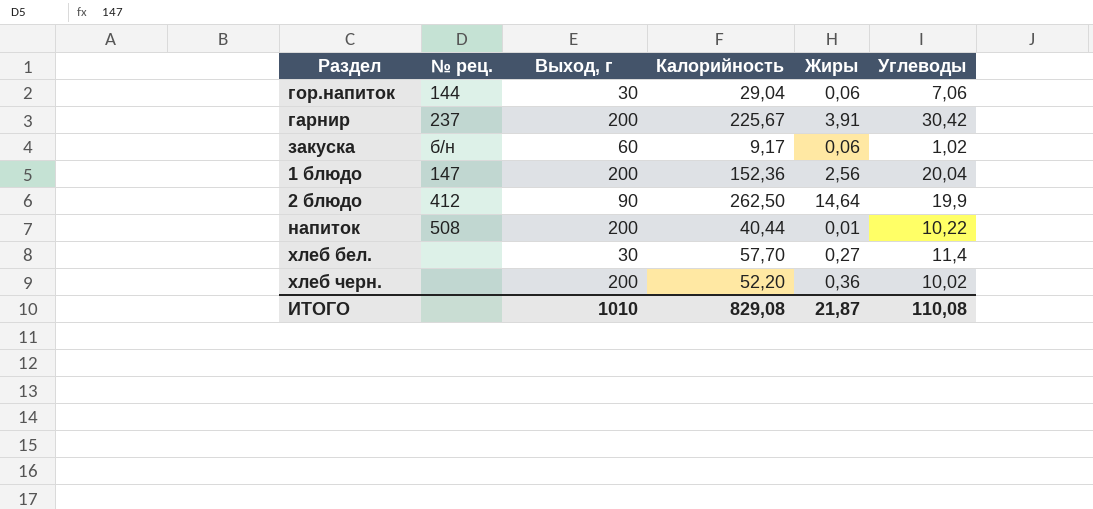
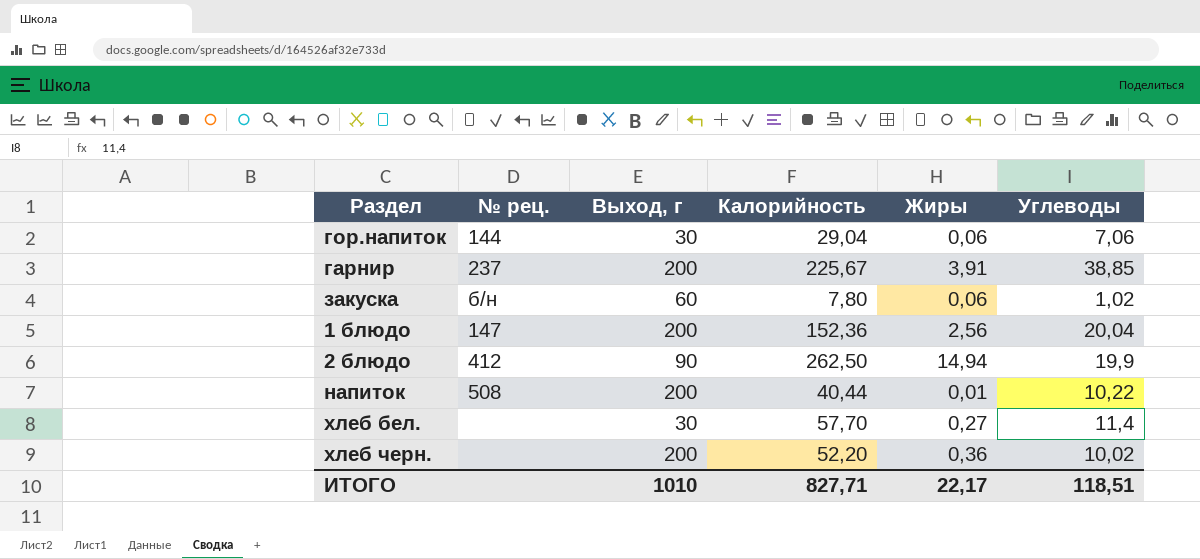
гарнир | Углеводы: 30,42 -> 38,85
закуска | Калорийность: 9,17 -> 7,80
2 блюдо | Жиры: 14,64 -> 14,94
ИТОГО | Калорийность: 829,08 -> 827,71
ИТОГО | Жиры: 21,87 -> 22,17
ИТОГО | Углеводы: 110,08 -> 118,51

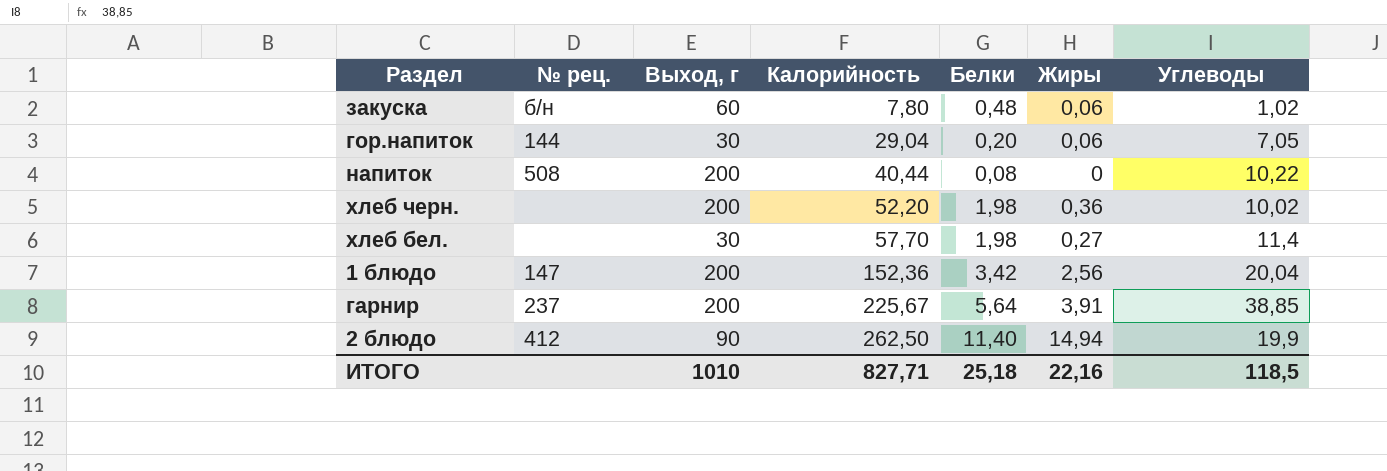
row order: none -> Калорийность ascending
column Белки | position: none -> 5
гор.напиток | Углеводы: 7,06 -> 7,05
напиток | Жиры: 0,01 -> 0
ИТОГО | Жиры: 22,17 -> 22,16
ИТОГО | Углеводы: 118,51 -> 118,5

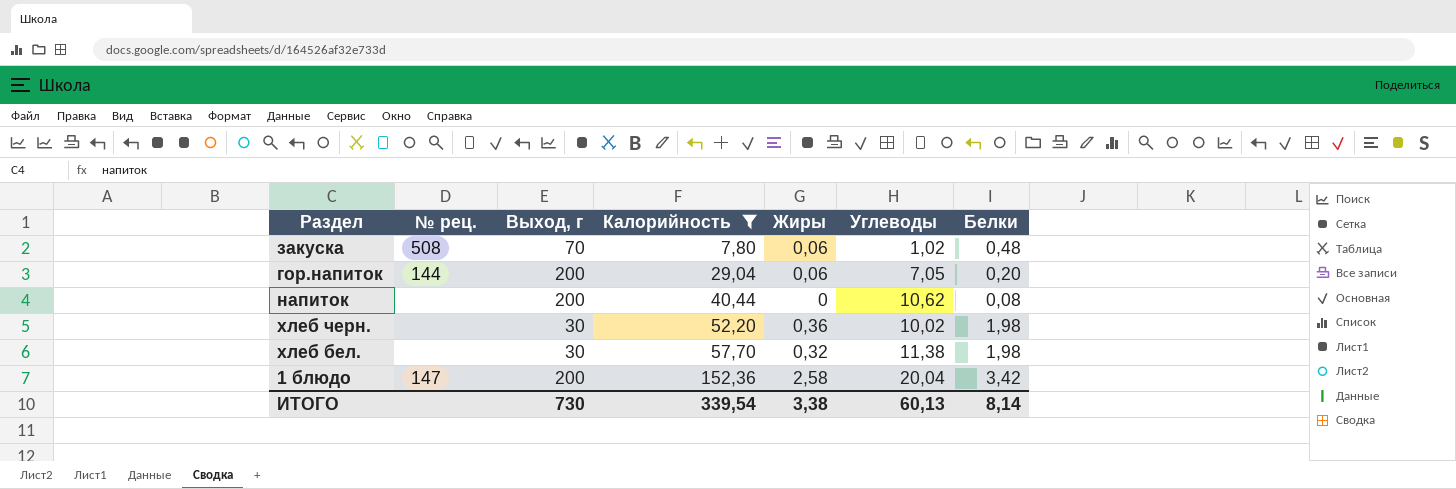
filter: none -> Калорийность <= 152,36
column Белки | position: 5 -> 7
закуска | № рец.: б/н -> 508
закуска | Выход, г: 60 -> 70
гор.напиток | Выход, г: 30 -> 200
напиток | № рец.: 508 -> none
напиток | Углеводы: 10,22 -> 10,62
хлеб черн. | Выход, г: 200 -> 30
хлеб бел. | Жиры: 0,27 -> 0,32
хлеб бел. | Углеводы: 11,4 -> 11,38
1 блюдо | Жиры: 2,56 -> 2,58
ИТОГО | Выход, г: 1010 -> 730
ИТОГО | Калорийность: 827,71 -> 339,54
ИТОГО | Жиры: 22,16 -> 3,38
ИТОГО | Углеводы: 118,5 -> 60,13
ИТОГО | Белки: 25,18 -> 8,14

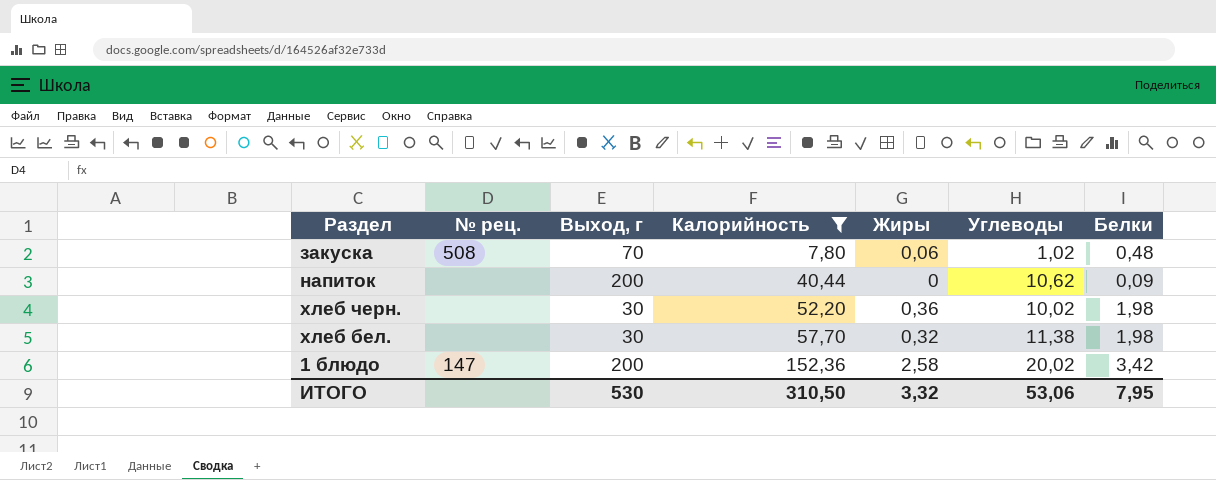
row гор.напиток: 144 | 200 | 29,04 | 0,06 | 7,05 | 0,20 -> none
напиток | Белки: 0,08 -> 0,09
1 блюдо | Углеводы: 20,04 -> 20,02
ИТОГО | Выход, г: 730 -> 530
ИТОГО | Калорийность: 339,54 -> 310,50
ИТОГО | Жиры: 3,38 -> 3,32
ИТОГО | Углеводы: 60,13 -> 53,06
ИТОГО | Белки: 8,14 -> 7,95

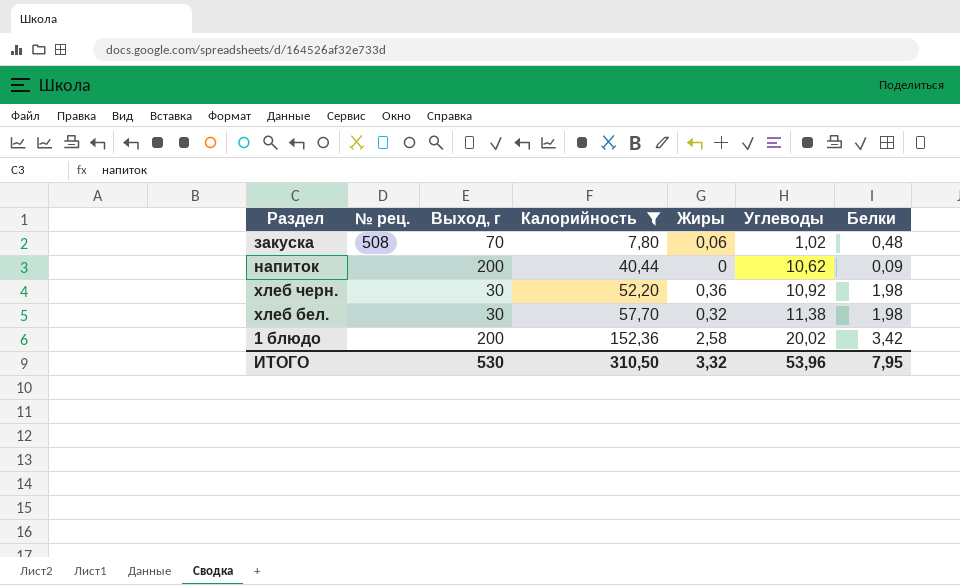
хлеб черн. | Углеводы: 10,02 -> 10,92
1 блюдо | № рец.: 147 -> none
ИТОГО | Углеводы: 53,06 -> 53,96

